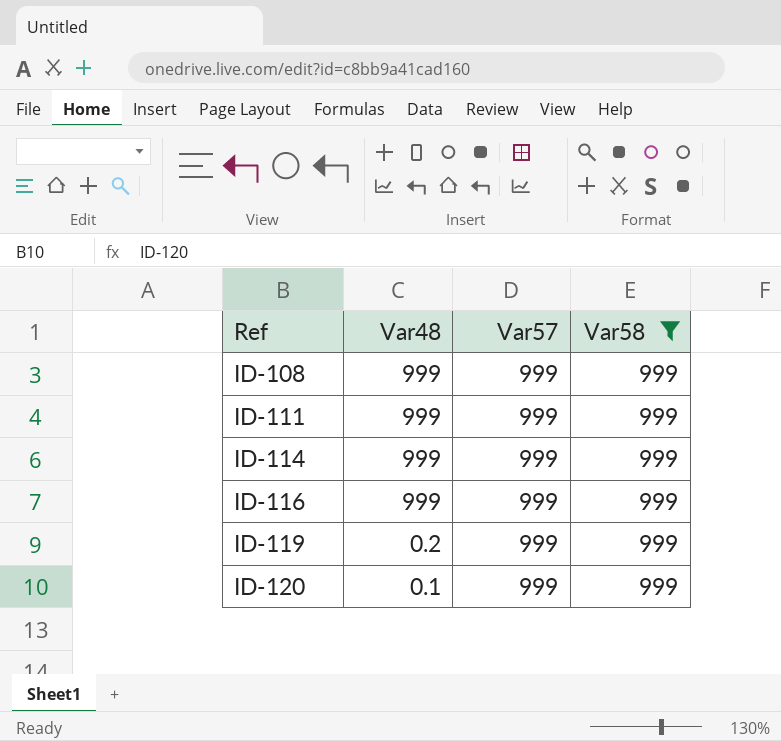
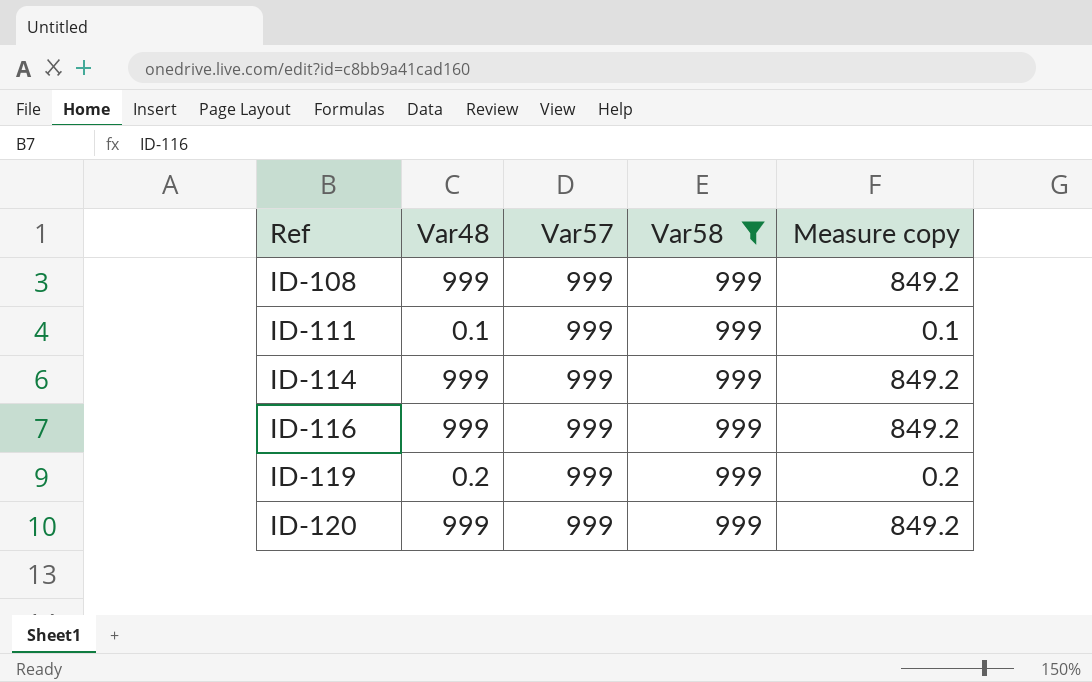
column Measure copy | formula: none -> [Var48] * 0.85
ID-111 | Var48: 999 -> 0.1
ID-120 | Var48: 0.1 -> 999

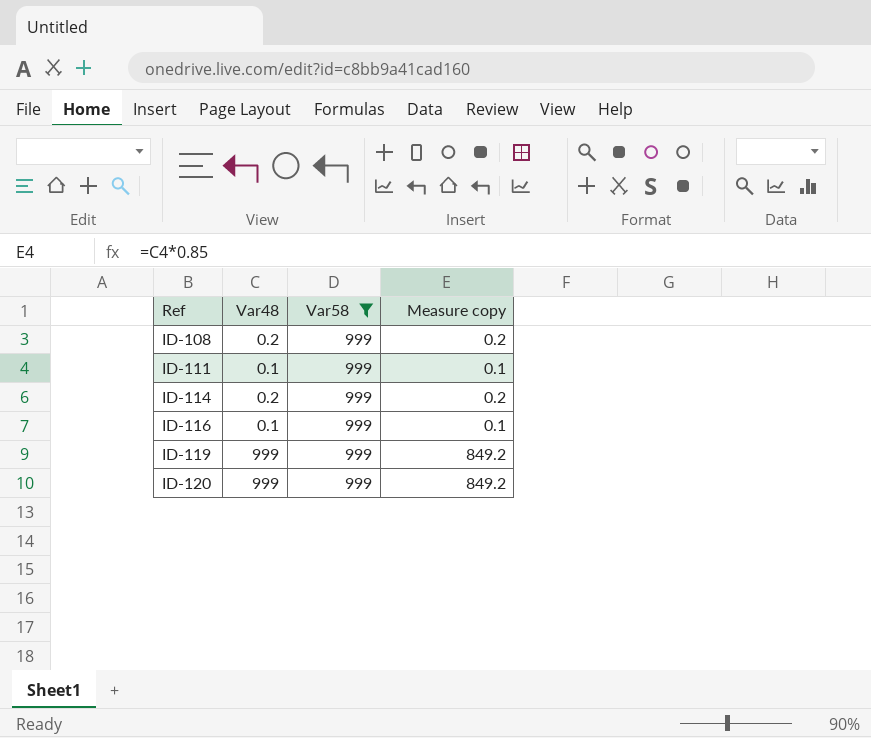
column Var57 | position: 3 -> none
ID-108 | Var48: 999 -> 0.2
ID-108 | Measure copy: 849.2 -> 0.2
ID-114 | Var48: 999 -> 0.2
ID-114 | Measure copy: 849.2 -> 0.2
ID-116 | Var48: 999 -> 0.1
ID-116 | Measure copy: 849.2 -> 0.1
ID-119 | Var48: 0.2 -> 999
ID-119 | Measure copy: 0.2 -> 849.2

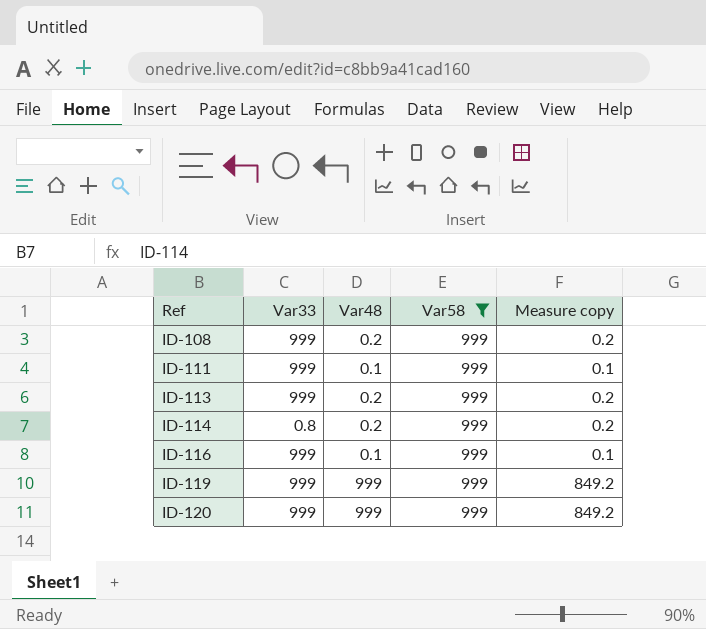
column Var33 | position: none -> 2
row ID-113: none -> 999 | 0.2 | 999 | 0.2

